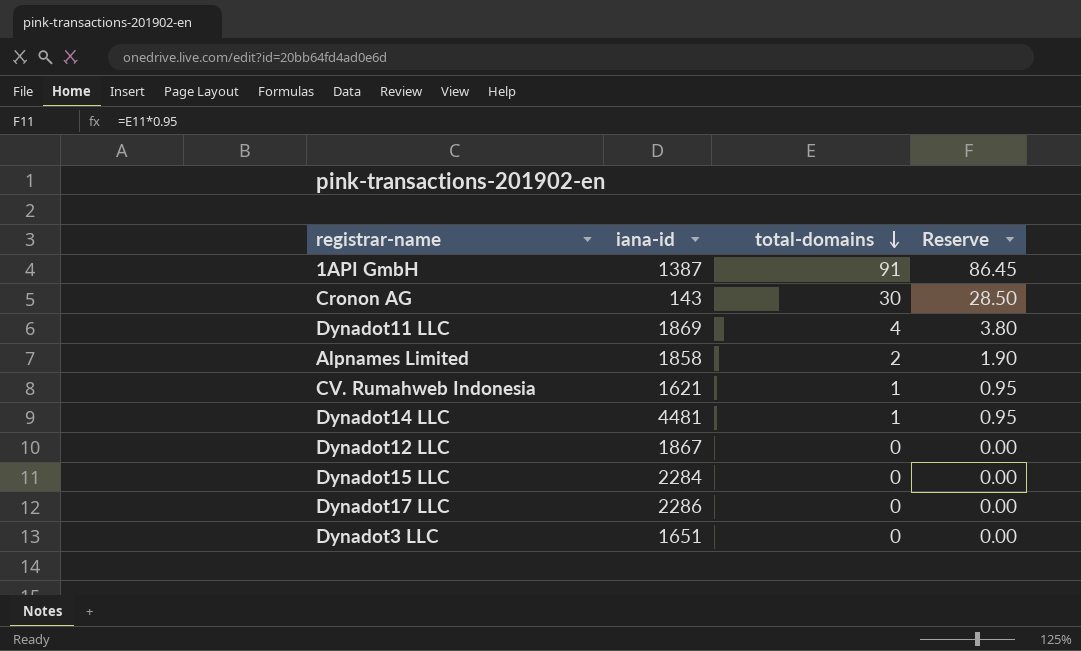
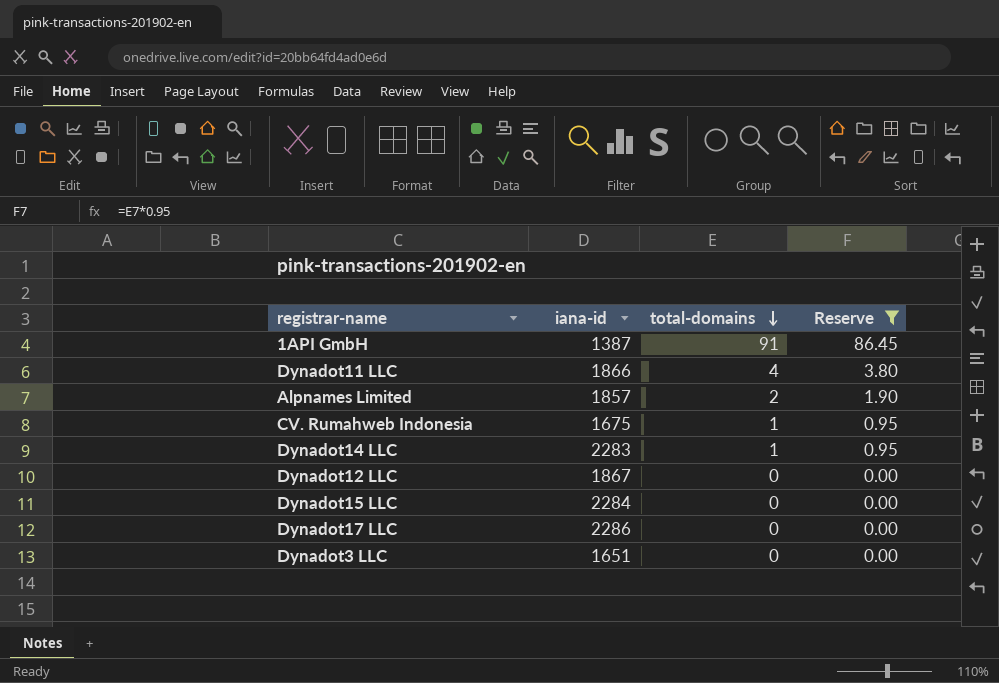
filter: none -> Reserve != 28.50
Dynadot11 LLC | iana-id: 1869 -> 1866
Alpnames Limited | iana-id: 1858 -> 1857
CV. Rumahweb Indonesia | iana-id: 1621 -> 1675
Dynadot14 LLC | iana-id: 4481 -> 2283

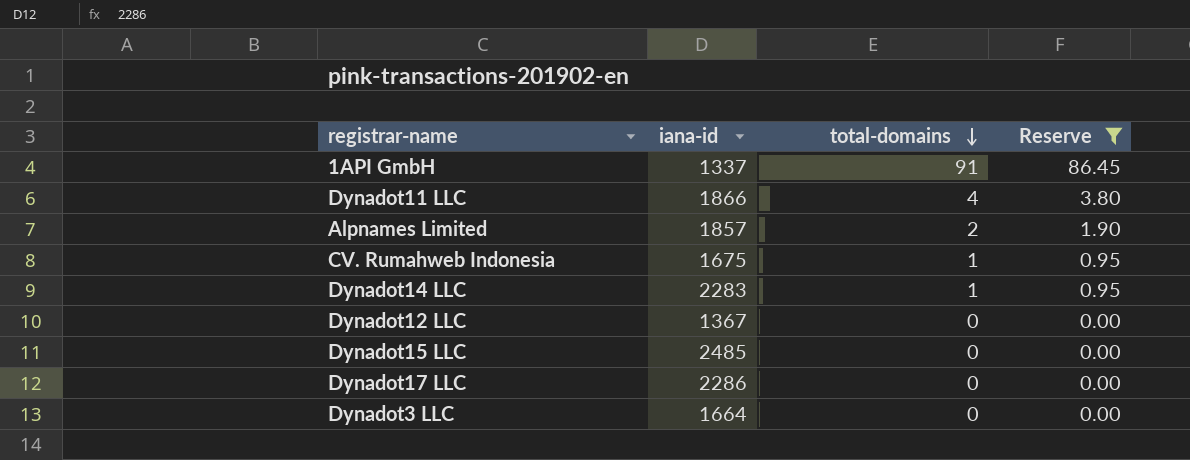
1API GmbH | iana-id: 1387 -> 1337
Dynadot12 LLC | iana-id: 1867 -> 1367
Dynadot15 LLC | iana-id: 2284 -> 2485
Dynadot3 LLC | iana-id: 1651 -> 1664

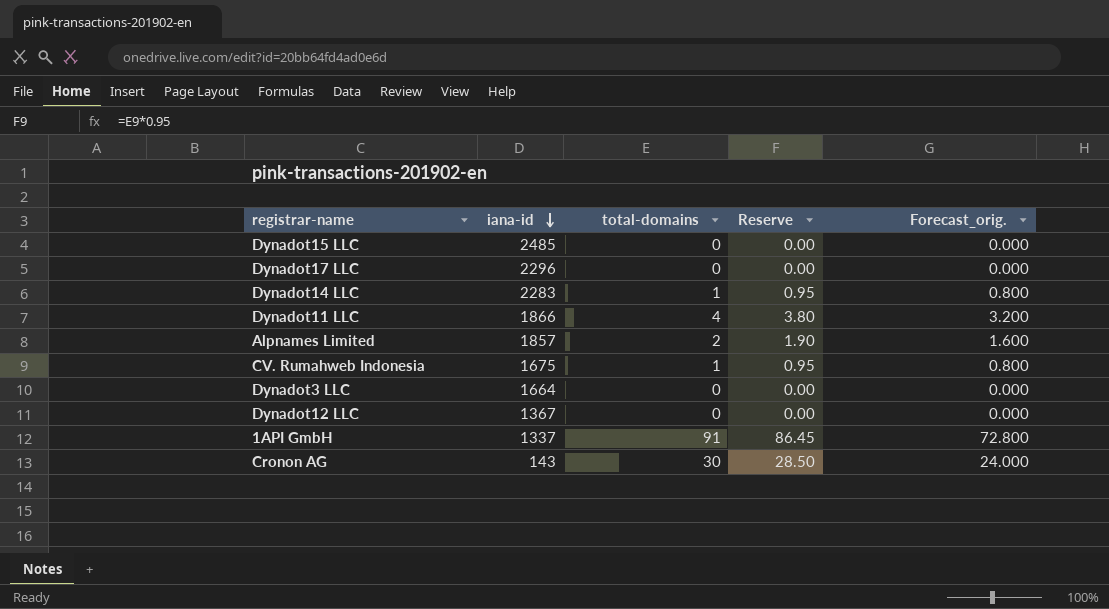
filter: Reserve != 28.50 -> none
row order: total-domains descending -> iana-id descending
column Forecast_orig. | formula: none -> [total-domains] * 0.8
Dynadot17 LLC | iana-id: 2286 -> 2296

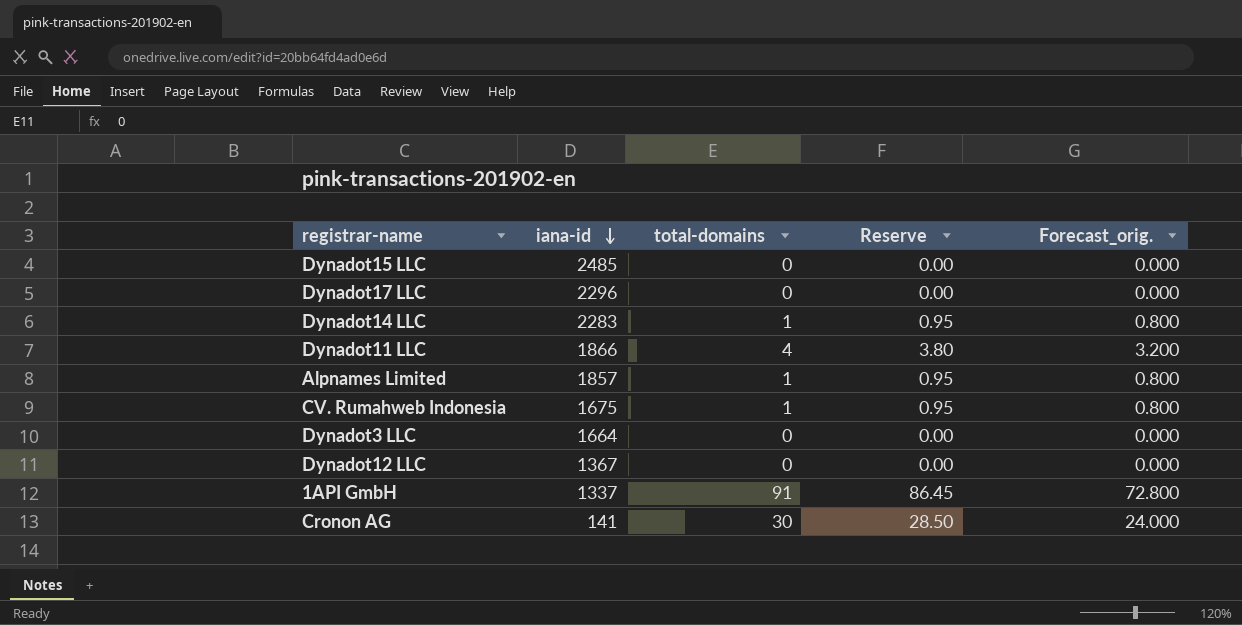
Alpnames Limited | total-domains: 2 -> 1
Alpnames Limited | Reserve: 1.90 -> 0.95
Alpnames Limited | Forecast_orig.: 1.600 -> 0.800
Cronon AG | iana-id: 143 -> 141

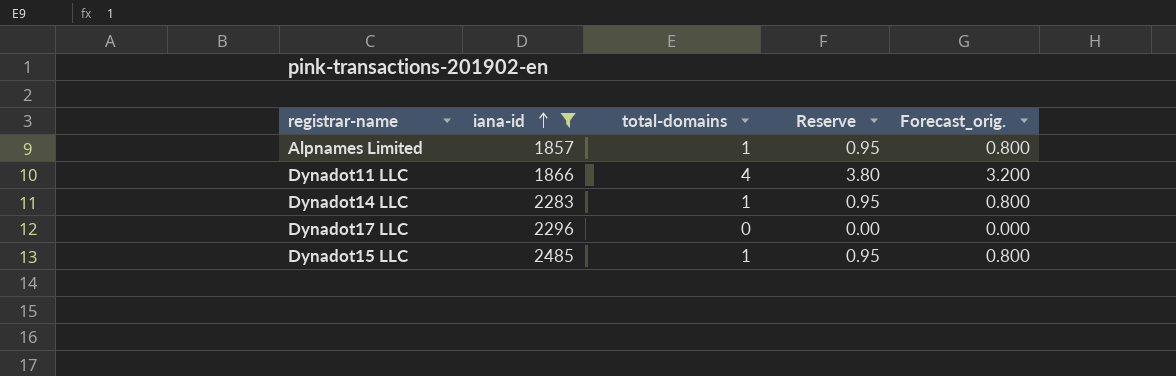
filter: none -> iana-id >= 1857
row order: iana-id descending -> iana-id ascending
Dynadot15 LLC | total-domains: 0 -> 1
Dynadot15 LLC | Reserve: 0.00 -> 0.95
Dynadot15 LLC | Forecast_orig.: 0.000 -> 0.800

